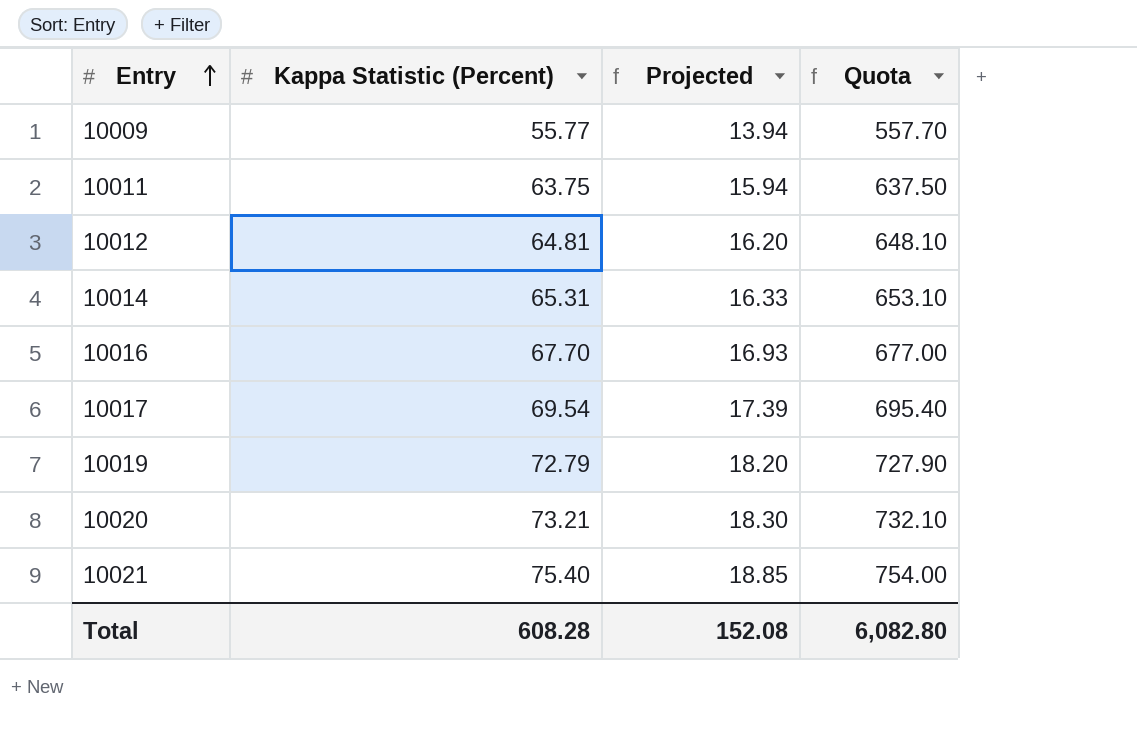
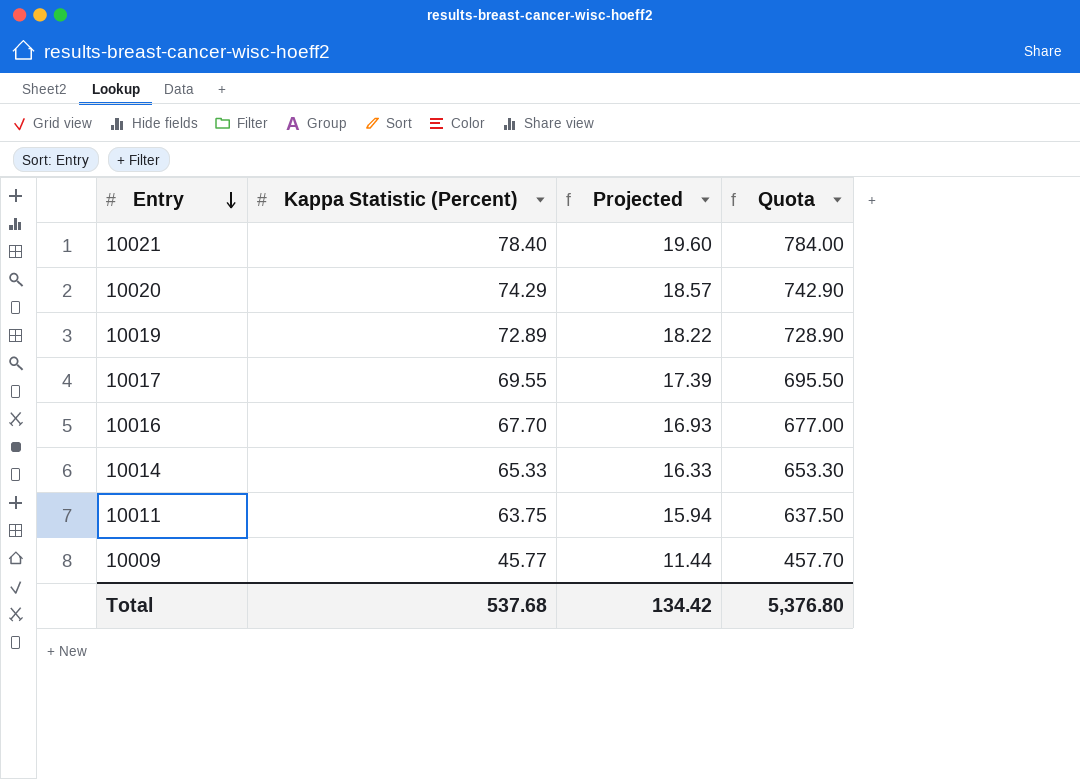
row order: Entry ascending -> Entry descending
row 10012: 64.81 | 16.20 | 648.10 -> none
10021 | Kappa Statistic (Percent): 75.40 -> 78.40
10021 | Projected: 18.85 -> 19.60
10021 | Quota: 754.00 -> 784.00
10020 | Kappa Statistic (Percent): 73.21 -> 74.29
10020 | Projected: 18.30 -> 18.57
10020 | Quota: 732.10 -> 742.90
10019 | Kappa Statistic (Percent): 72.79 -> 72.89
10019 | Projected: 18.20 -> 18.22
10019 | Quota: 727.90 -> 728.90
10017 | Kappa Statistic (Percent): 69.54 -> 69.55
10017 | Quota: 695.40 -> 695.50
10014 | Kappa Statistic (Percent): 65.31 -> 65.33
10014 | Quota: 653.10 -> 653.30
10009 | Kappa Statistic (Percent): 55.77 -> 45.77
10009 | Projected: 13.94 -> 11.44
10009 | Quota: 557.70 -> 457.70
Total | Kappa Statistic (Percent): 608.28 -> 537.68
Total | Projected: 152.08 -> 134.42
Total | Quota: 6,082.80 -> 5,376.80

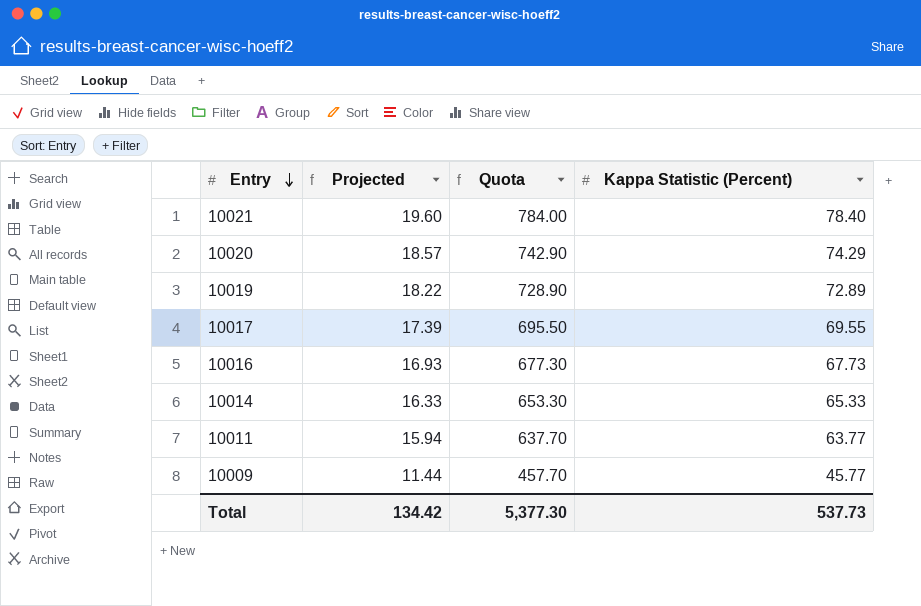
column Kappa Statistic (Percent) | position: 2 -> 4
10016 | Quota: 677.00 -> 677.30
10016 | Kappa Statistic (Percent): 67.70 -> 67.73
10011 | Quota: 637.50 -> 637.70
10011 | Kappa Statistic (Percent): 63.75 -> 63.77
Total | Quota: 5,376.80 -> 5,377.30
Total | Kappa Statistic (Percent): 537.68 -> 537.73

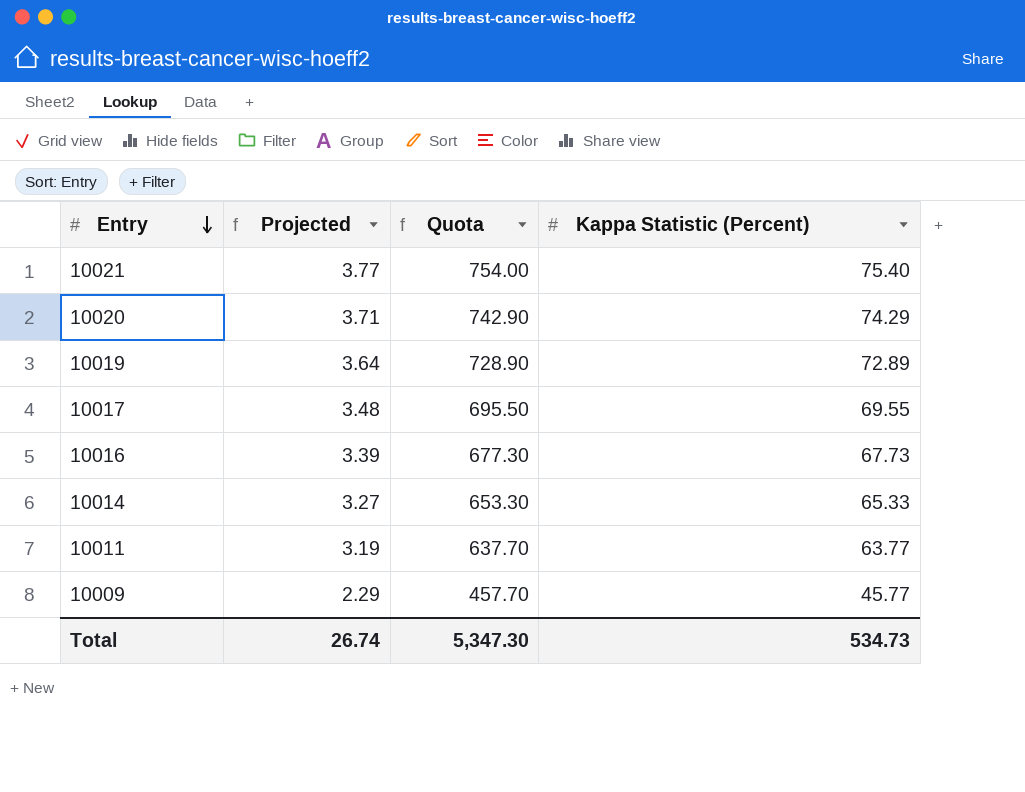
column Projected | formula: [Kappa Statistic (Percent)] * 0.25 -> [Kappa Statistic (Percent)] * 0.05
10021 | Quota: 784.00 -> 754.00
10021 | Kappa Statistic (Percent): 78.40 -> 75.40
Total | Projected: 134.42 -> 26.74
Total | Quota: 5,377.30 -> 5,347.30
Total | Kappa Statistic (Percent): 537.73 -> 534.73

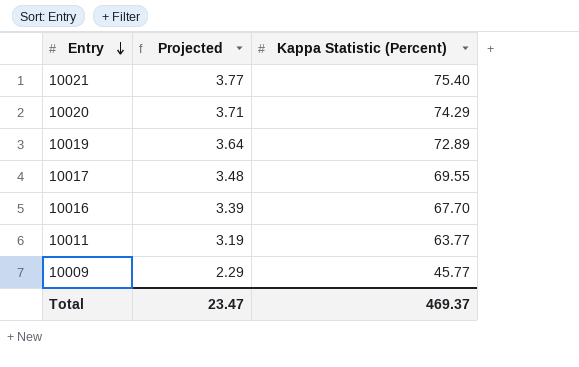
column Quota | formula: [Kappa Statistic (Percent)] * 10 -> none
row 10014: 3.27 | 653.30 | 65.33 -> none
10016 | Kappa Statistic (Percent): 67.73 -> 67.70
Total | Projected: 26.74 -> 23.47
Total | Kappa Statistic (Percent): 534.73 -> 469.37

